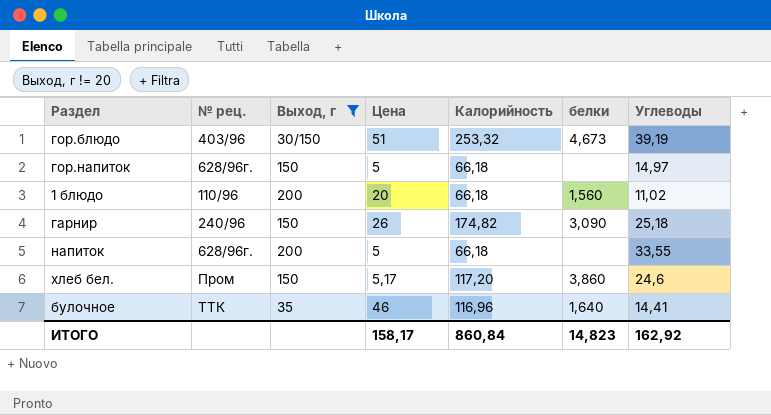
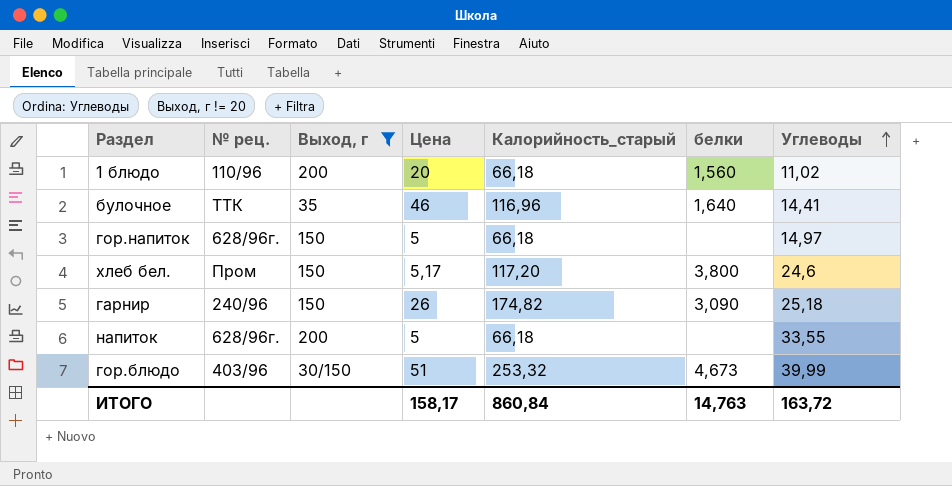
row order: none -> Углеводы ascending
column name: Калорийность -> Калорийность_старый
хлеб бел. | белки: 3,860 -> 3,800
гор.блюдо | Углеводы: 39,19 -> 39,99
ИТОГО | белки: 14,823 -> 14,763
ИТОГО | Углеводы: 162,92 -> 163,72

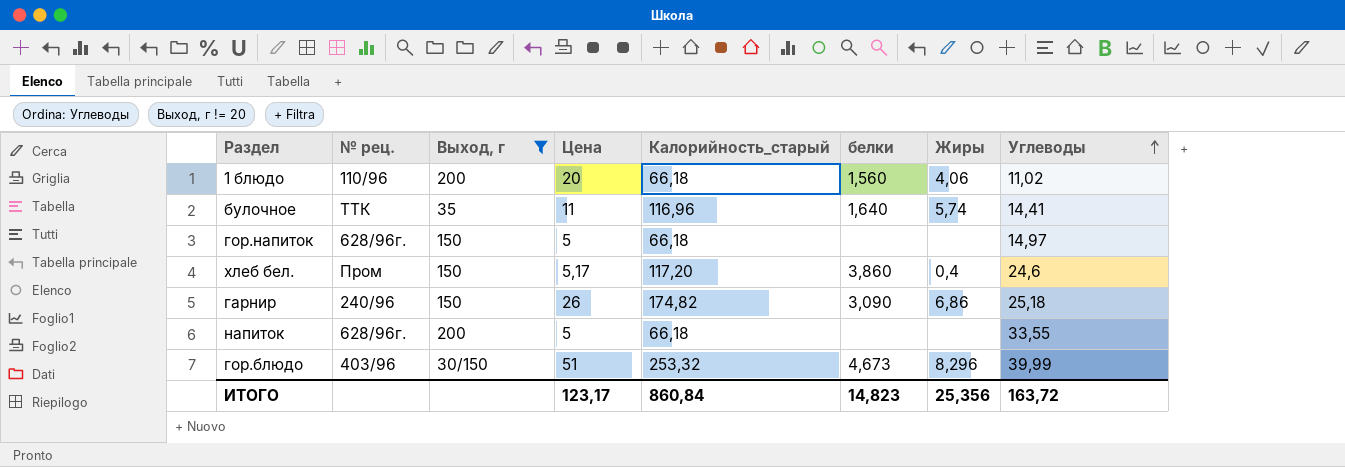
column Жиры | position: none -> 7
булочное | Цена: 46 -> 11
хлеб бел. | белки: 3,800 -> 3,860
ИТОГО | Цена: 158,17 -> 123,17
ИТОГО | белки: 14,763 -> 14,823

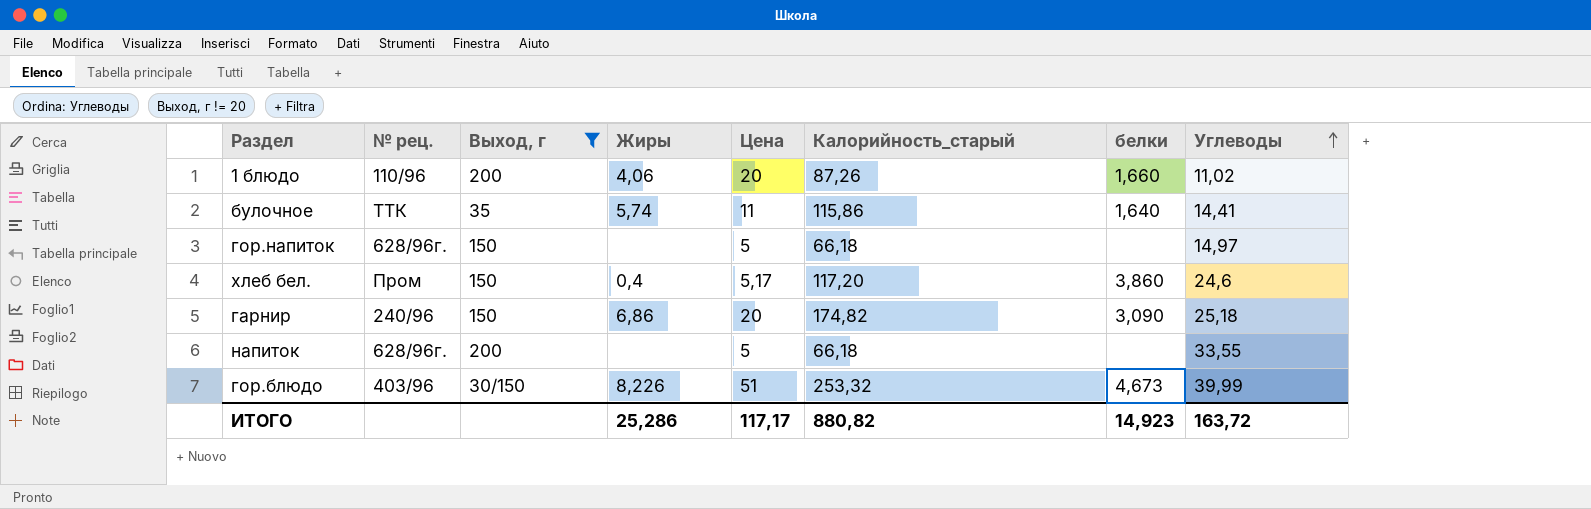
column Жиры | position: 7 -> 4
1 блюдо | Калорийность_старый: 66,18 -> 87,26
1 блюдо | белки: 1,560 -> 1,660
булочное | Калорийность_старый: 116,96 -> 115,86
гарнир | Цена: 26 -> 20
гор.блюдо | Жиры: 8,296 -> 8,226
ИТОГО | Жиры: 25,356 -> 25,286
ИТОГО | Цена: 123,17 -> 117,17
ИТОГО | Калорийность_старый: 860,84 -> 880,82
ИТОГО | белки: 14,823 -> 14,923

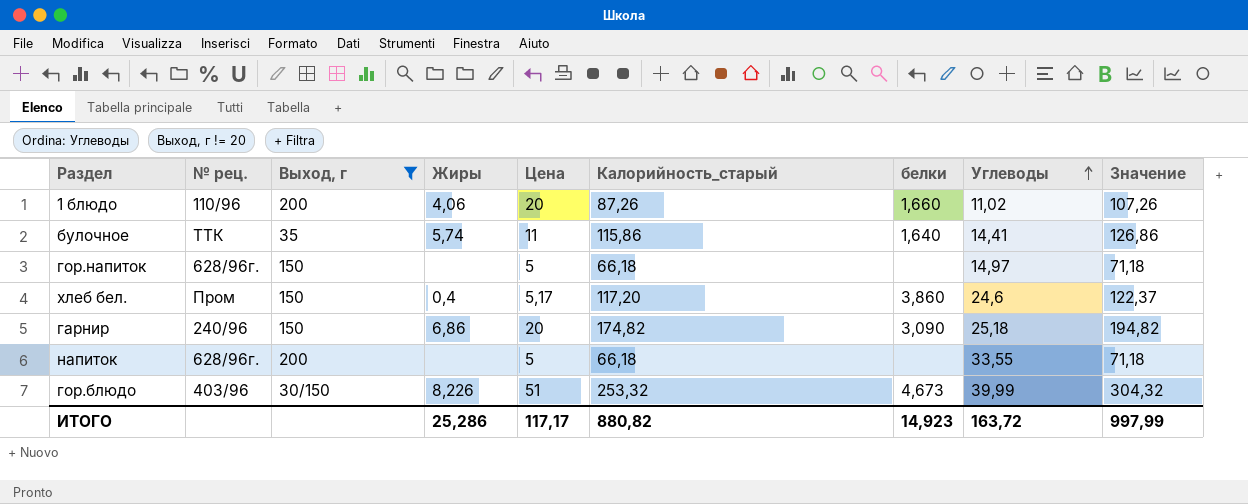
column Значение | formula: none -> [Цена] + [Калорийность_старый]

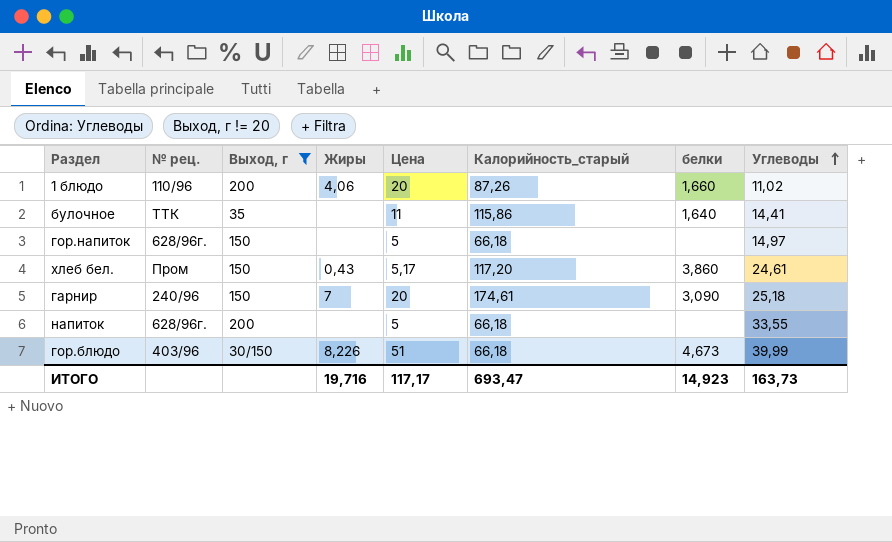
column Значение | formula: [Цена] + [Калорийность_старый] -> none
булочное | Жиры: 5,74 -> none
хлеб бел. | Жиры: 0,4 -> 0,43
хлеб бел. | Углеводы: 24,6 -> 24,61
гарнир | Жиры: 6,86 -> 7
гарнир | Калорийность_старый: 174,82 -> 174,61
гор.блюдо | Калорийность_старый: 253,32 -> 66,18
ИТОГО | Жиры: 25,286 -> 19,716
ИТОГО | Калорийность_старый: 880,82 -> 693,47
ИТОГО | Углеводы: 163,72 -> 163,73

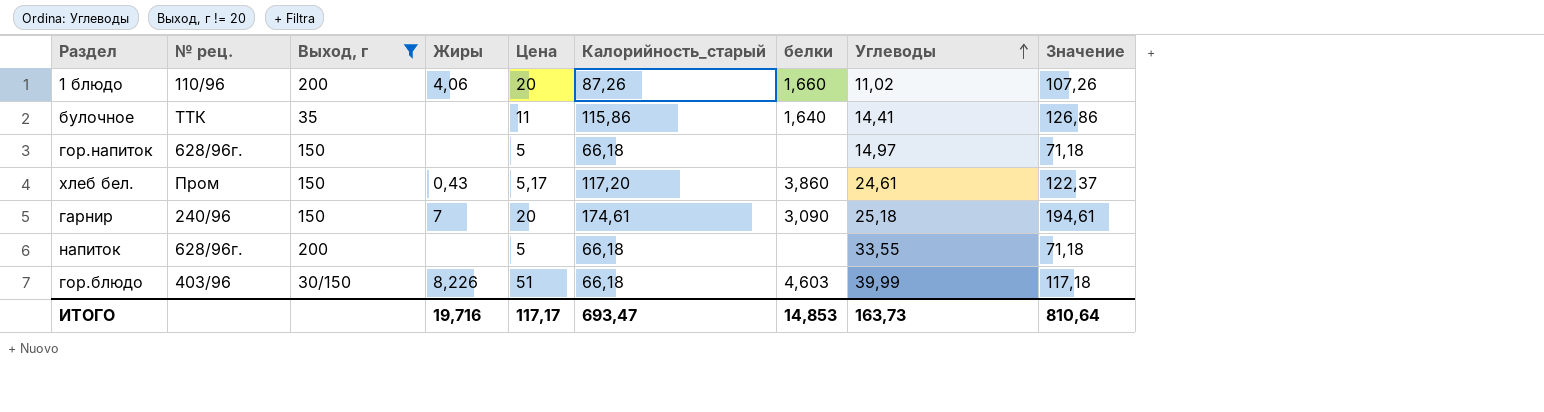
column Значение | formula: none -> [Цена] + [Калорийность_старый]
гор.блюдо | белки: 4,673 -> 4,603
ИТОГО | белки: 14,923 -> 14,853

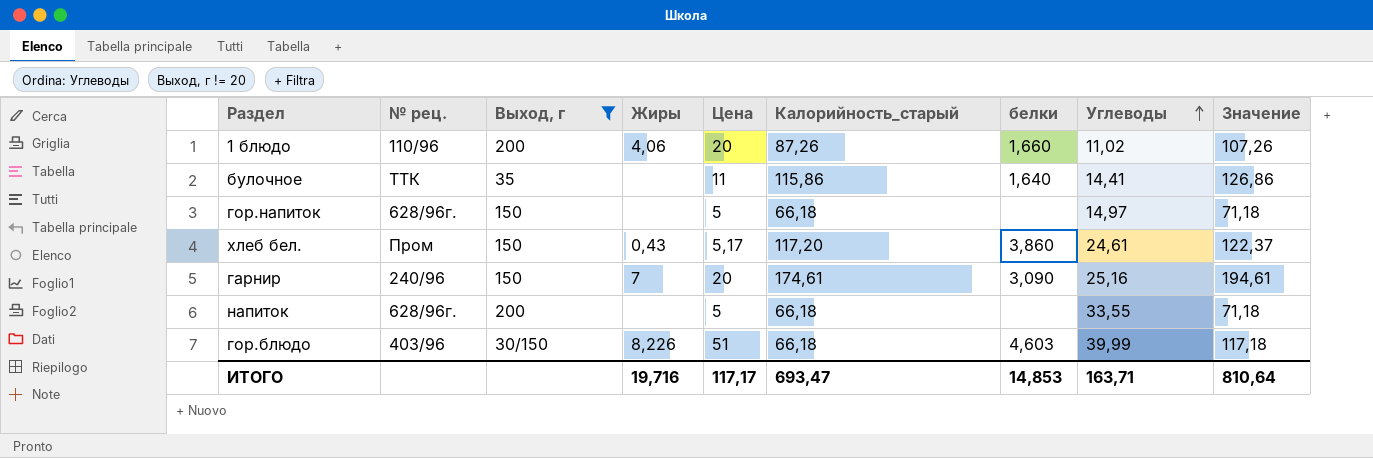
гарнир | Углеводы: 25,18 -> 25,16
ИТОГО | Углеводы: 163,73 -> 163,71

